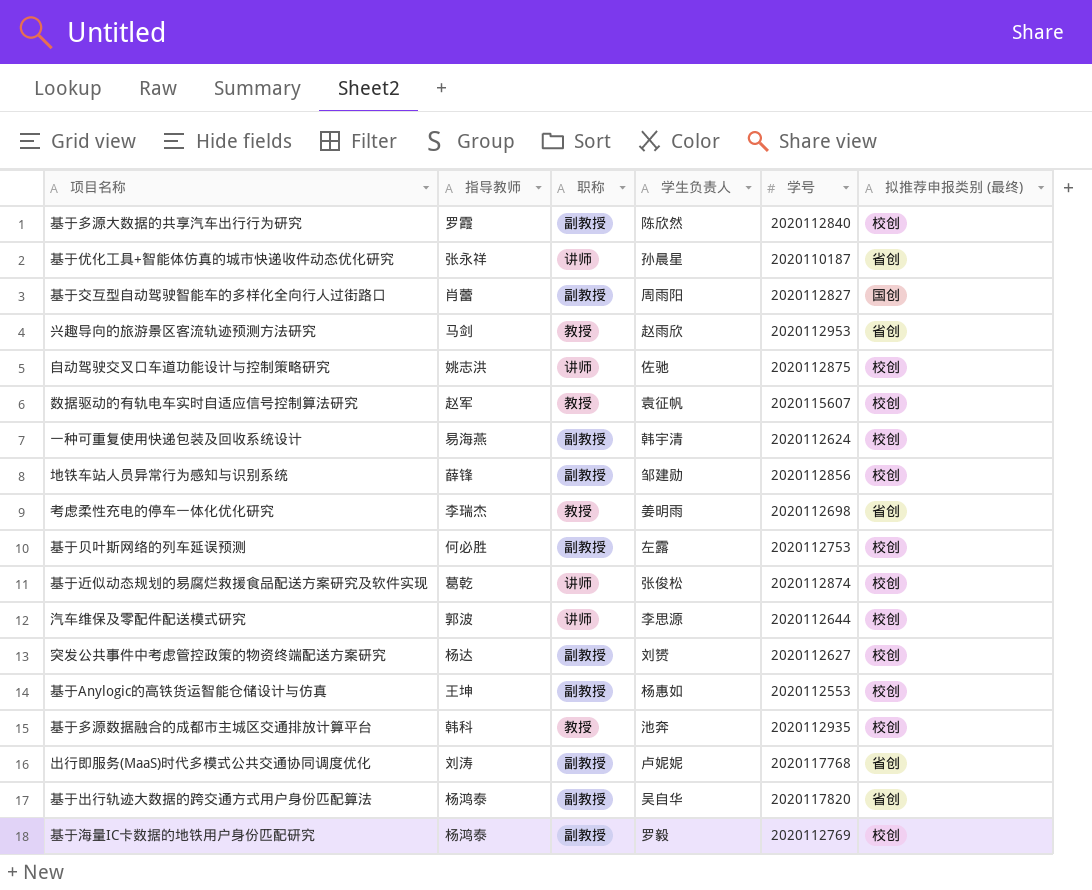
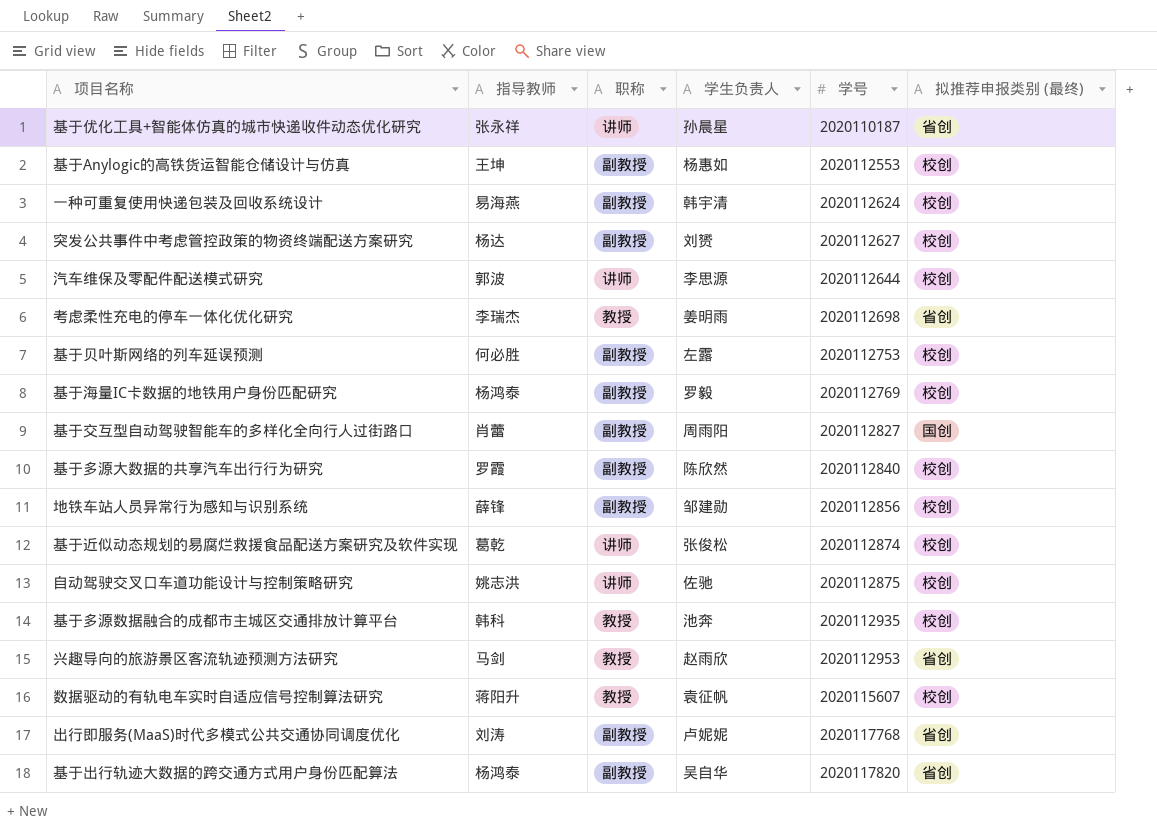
row order: none -> 学号 ascending
数据驱动的有轨电车实时自适应信号控制算法研究 | 指导教师: 赵军 -> 蒋阳升

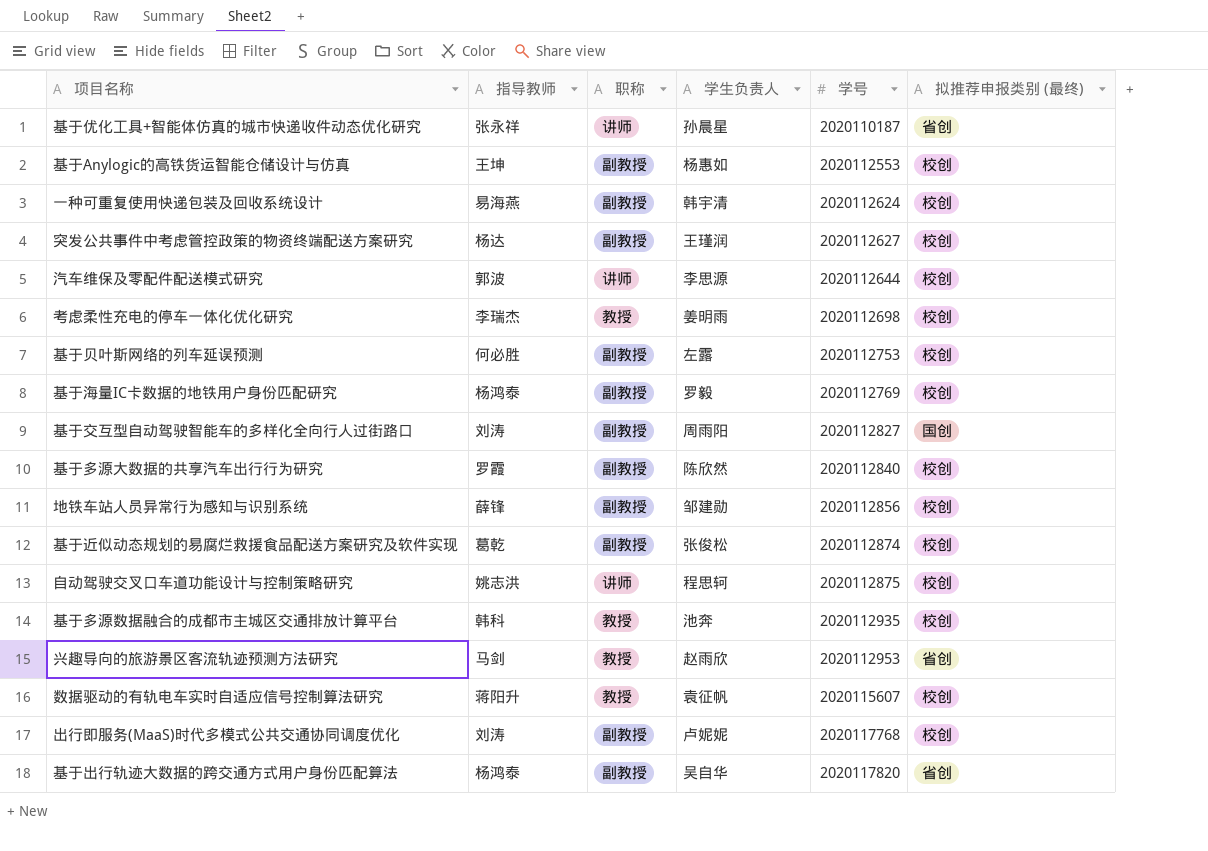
突发公共事件中考虑管控政策的物资终端配送方案研究 | 学生负责人: 刘赟 -> 王瑾润
考虑柔性充电的停车一体化优化研究 | 拟推荐申报类别 (最终): 省创 -> 校创
基于交互型自动驾驶智能车的多样化全向行人过街路口 | 指导教师: 肖蕾 -> 刘涛
基于近似动态规划的易腐烂救援食品配送方案研究及软件实现 | 职称: 讲师 -> 副教授
自动驾驶交叉口车道功能设计与控制策略研究 | 学生负责人: 佐驰 -> 程思轲
出行即服务(MaaS)时代多模式公共交通协同调度优化 | 拟推荐申报类别 (最终): 省创 -> 校创

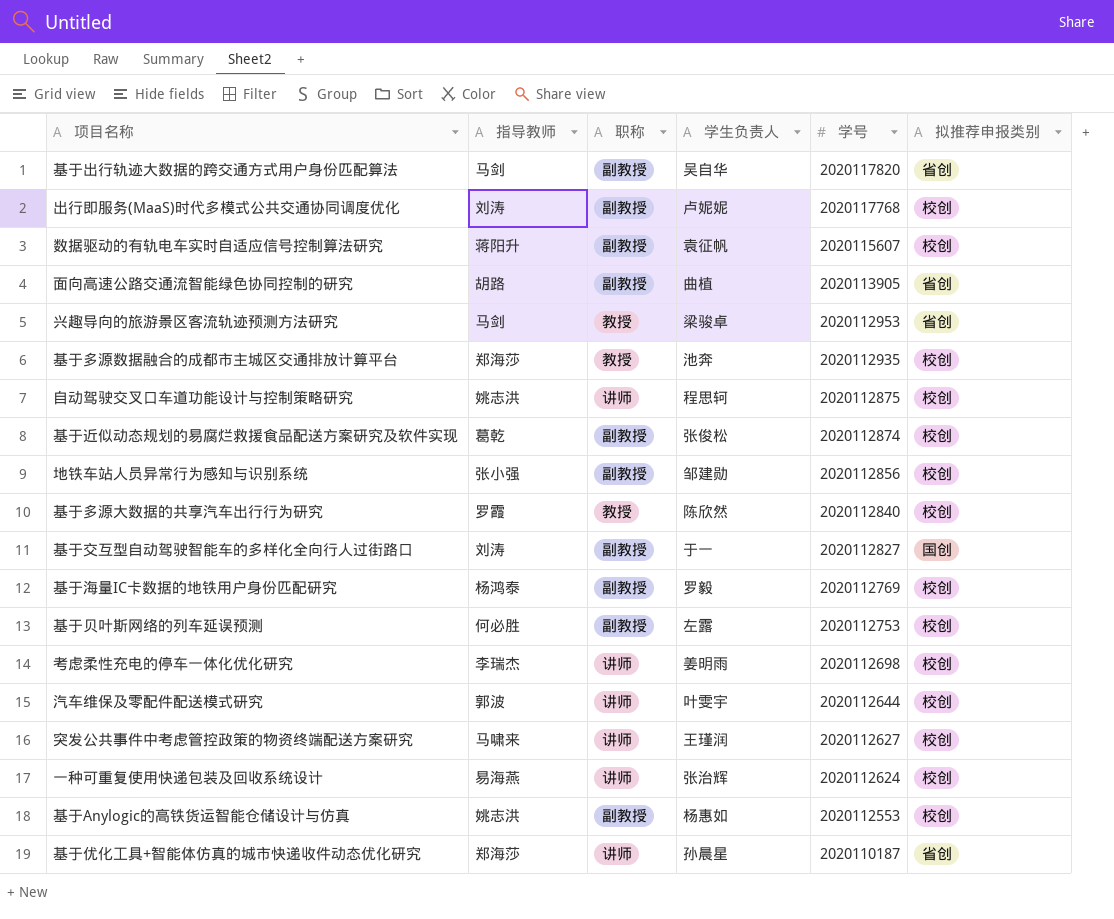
row order: 学号 ascending -> 学号 descending
column name: 拟推荐申报类别 (最终) -> 拟推荐申报类别
基于出行轨迹大数据的跨交通方式用户身份匹配算法 | 指导教师: 杨鸿泰 -> 马剑
数据驱动的有轨电车实时自适应信号控制算法研究 | 职称: 教授 -> 副教授
row 面向高速公路交通流智能绿色协同控制的研究: none -> 胡路 | 副教授 | 曲植 | 2020113905 | 省创
兴趣导向的旅游景区客流轨迹预测方法研究 | 学生负责人: 赵雨欣 -> 梁骏卓
基于多源数据融合的成都市主城区交通排放计算平台 | 指导教师: 韩科 -> 郑海莎
地铁车站人员异常行为感知与识别系统 | 指导教师: 薛锋 -> 张小强
基于多源大数据的共享汽车出行行为研究 | 职称: 副教授 -> 教授
基于交互型自动驾驶智能车的多样化全向行人过街路口 | 学生负责人: 周雨阳 -> 于一
考虑柔性充电的停车一体化优化研究 | 职称: 教授 -> 讲师
汽车维保及零配件配送模式研究 | 学生负责人: 李思源 -> 叶雯宇
突发公共事件中考虑管控政策的物资终端配送方案研究 | 指导教师: 杨达 -> 马啸来
突发公共事件中考虑管控政策的物资终端配送方案研究 | 职称: 副教授 -> 讲师
一种可重复使用快递包装及回收系统设计 | 职称: 副教授 -> 讲师
一种可重复使用快递包装及回收系统设计 | 学生负责人: 韩宇清 -> 张治辉
基于Anylogic的高铁货运智能仓储设计与仿真 | 指导教师: 王坤 -> 姚志洪
基于优化工具+智能体仿真的城市快递收件动态优化研究 | 指导教师: 张永祥 -> 郑海莎

